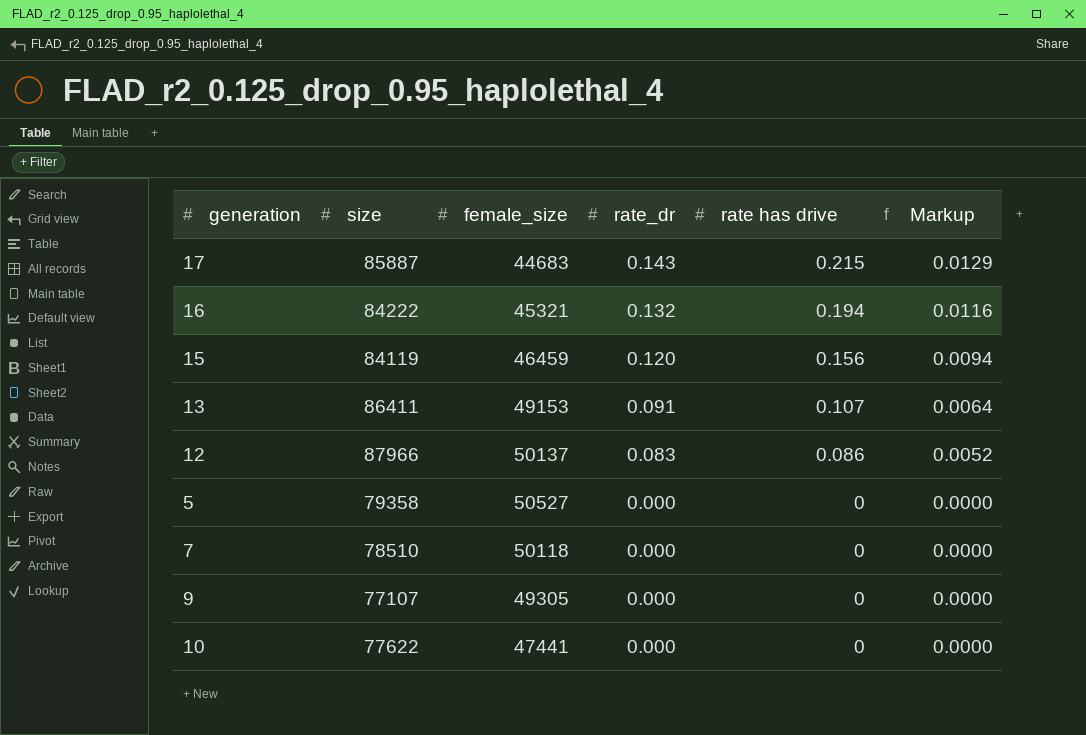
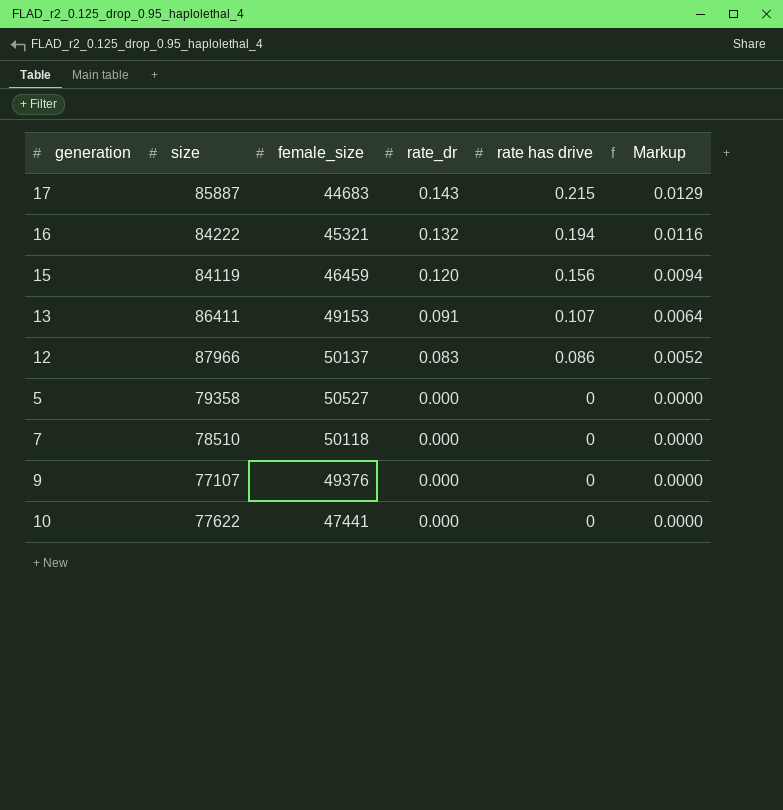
9 | female_size: 49305 -> 49376

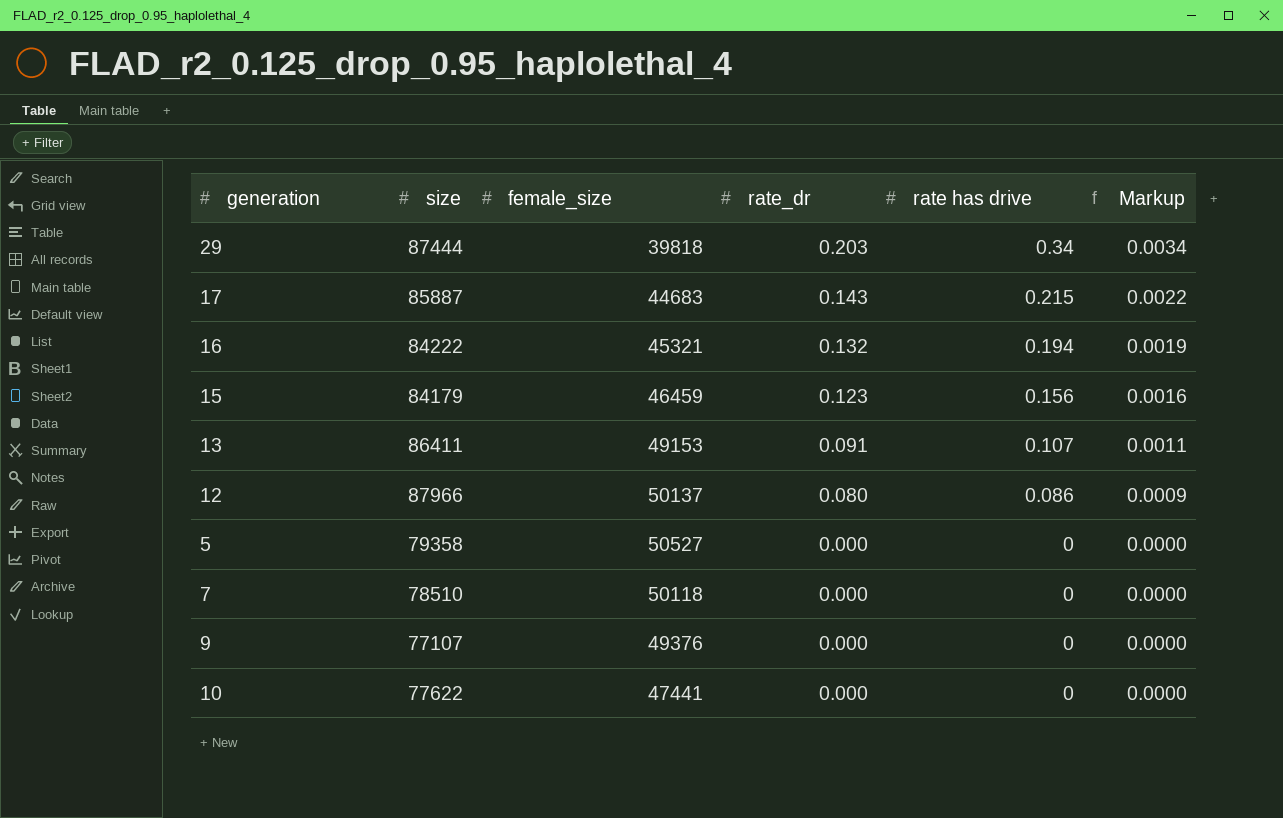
column Markup | formula: [rate has drive] * 0.06 -> [rate has drive] * 0.01
row 29: none -> 87444 | 39818 | 0.203 | 0.34 | 0.0034
15 | size: 84119 -> 84179
15 | rate_dr: 0.120 -> 0.123
12 | rate_dr: 0.083 -> 0.080

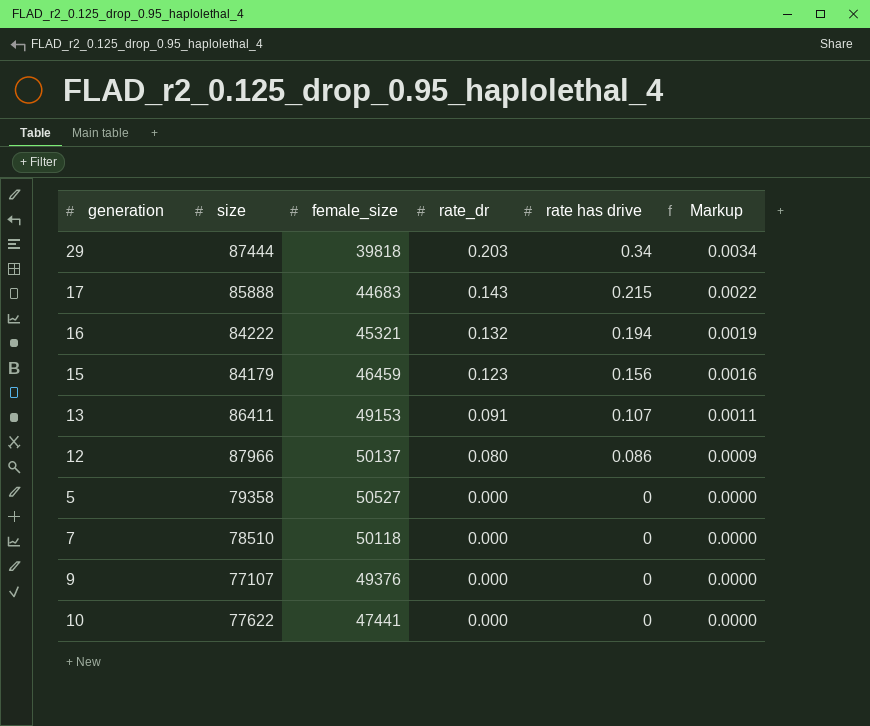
17 | size: 85887 -> 85888

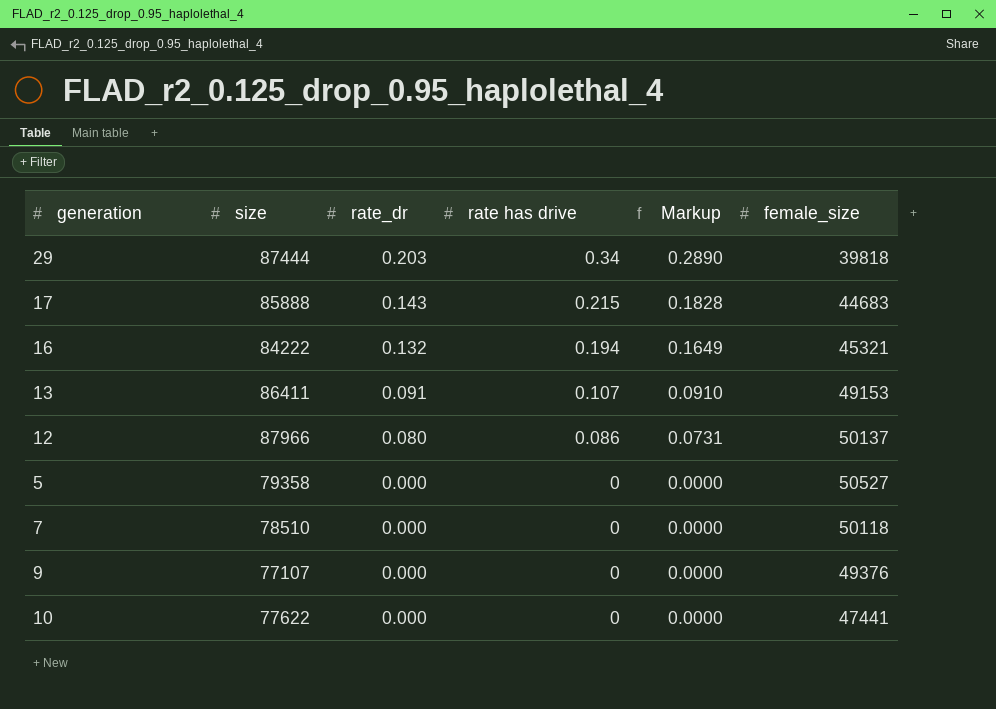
column Markup | formula: [rate has drive] * 0.01 -> [rate has drive] * 0.85
column female_size | position: 3 -> 6
row 15: 84179 | 46459 | 0.123 | 0.156 | 0.0016 -> none

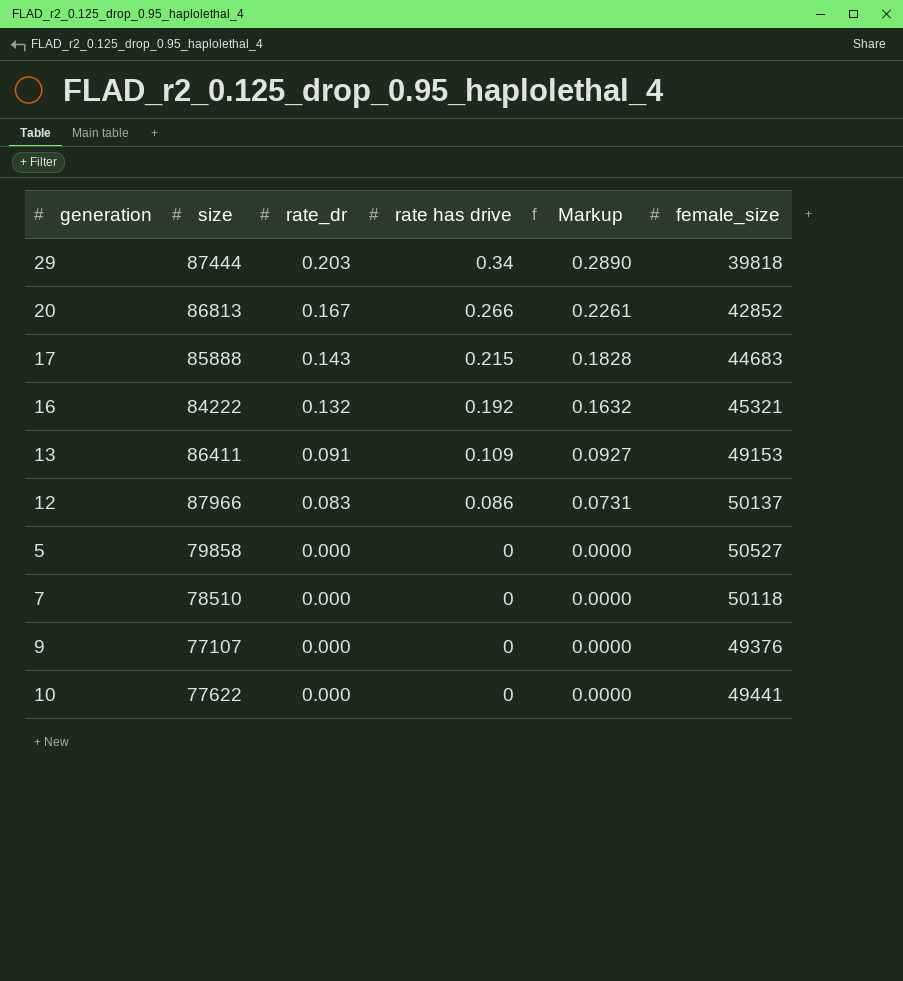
row 20: none -> 86813 | 0.167 | 0.266 | 0.2261 | 42852
16 | rate has drive: 0.194 -> 0.192
16 | Markup: 0.1649 -> 0.1632
13 | rate has drive: 0.107 -> 0.109
13 | Markup: 0.0910 -> 0.0927
12 | rate_dr: 0.080 -> 0.083
5 | size: 79358 -> 79858
10 | female_size: 47441 -> 49441

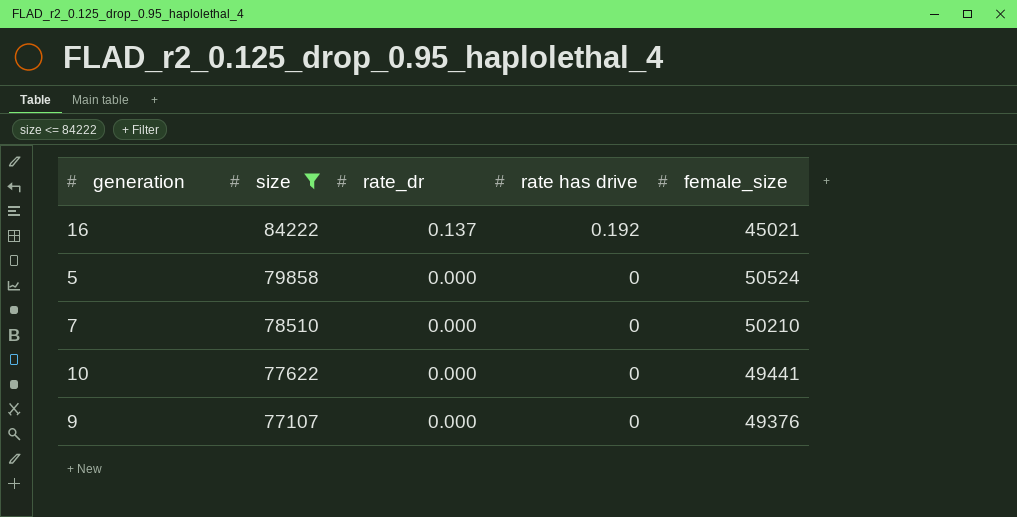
filter: none -> size <= 84222
row order: rate_dr descending -> size descending
column Markup | formula: [rate has drive] * 0.85 -> none
16 | rate_dr: 0.132 -> 0.137
16 | female_size: 45321 -> 45021
5 | female_size: 50527 -> 50524
7 | female_size: 50118 -> 50210

